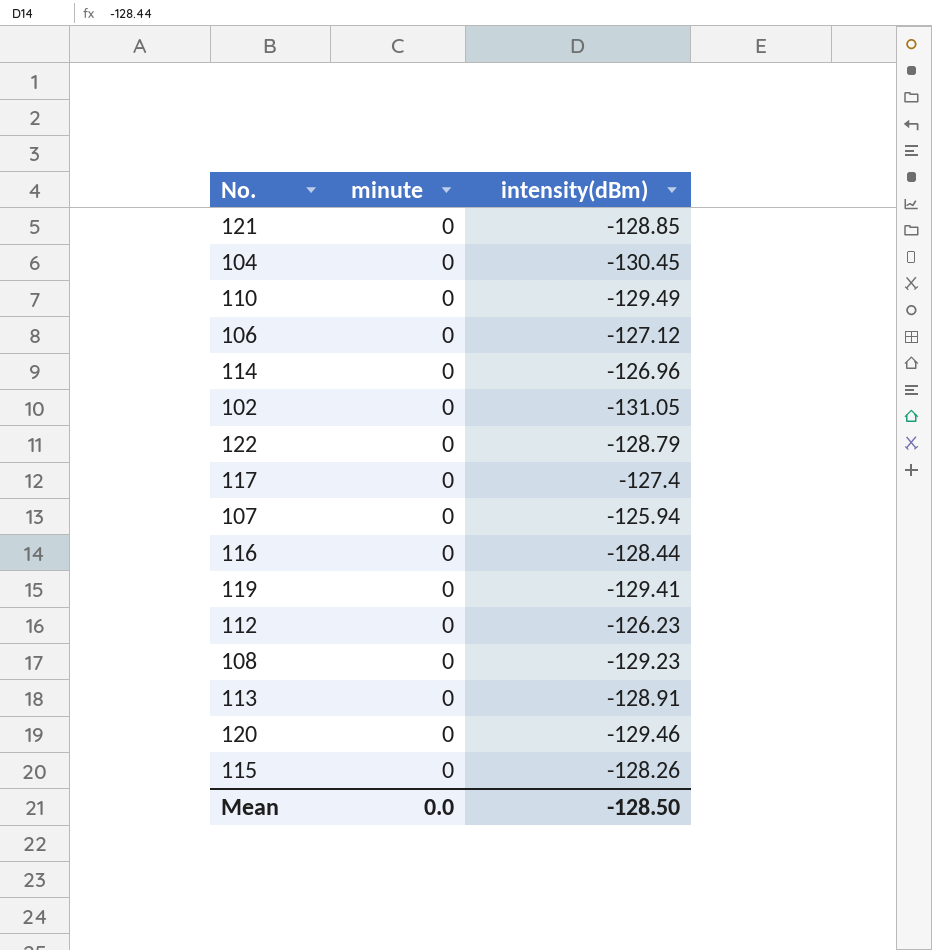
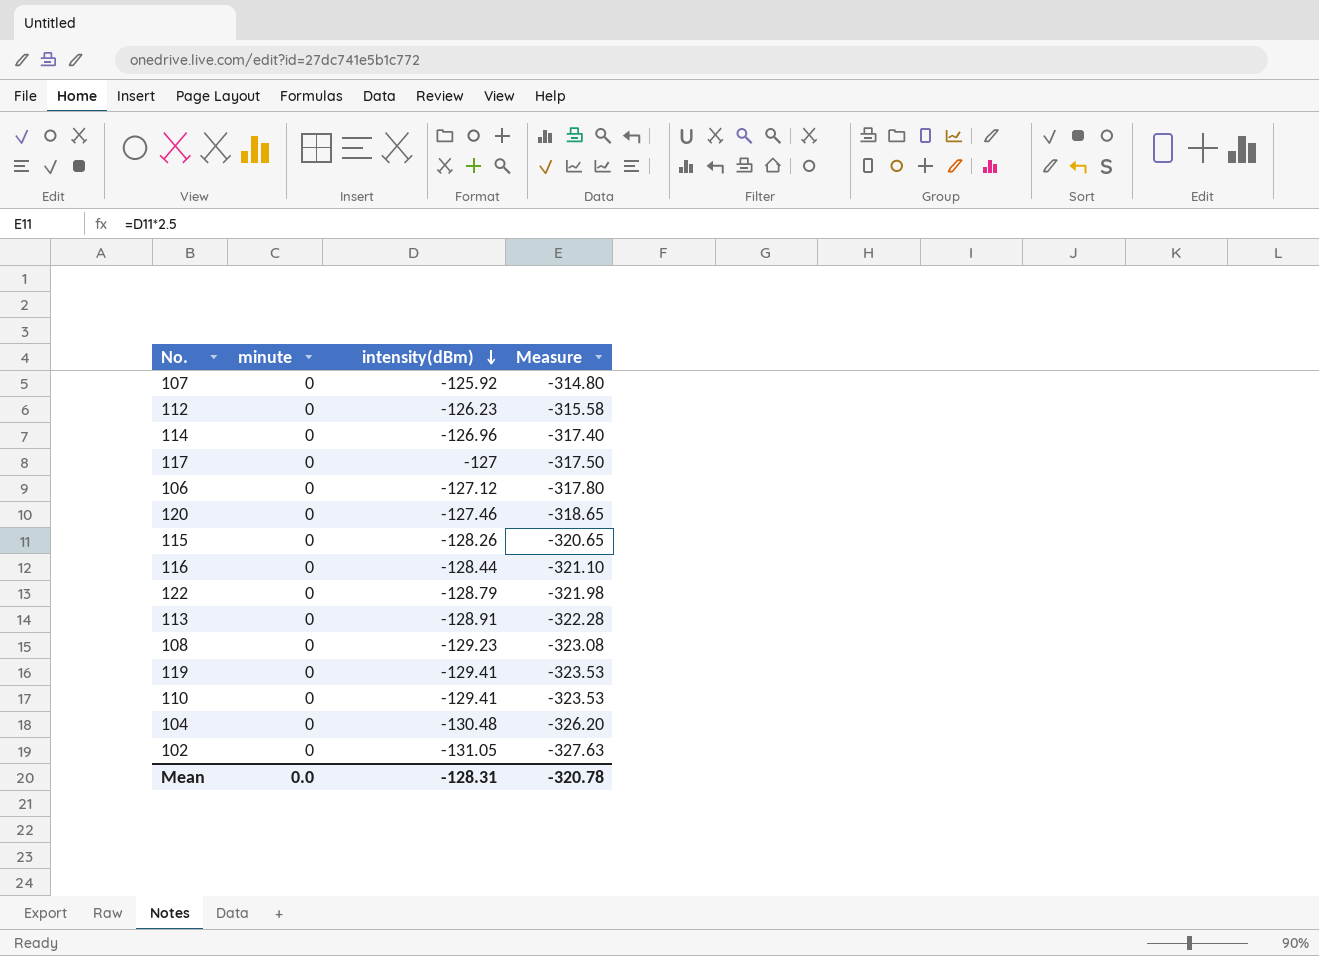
row order: none -> intensity(dBm) descending
column Measure | formula: none -> [intensity(dBm)] * 2.5
row 121: 0 | -128.85 -> none
107 | intensity(dBm): -125.94 -> -125.92
117 | intensity(dBm): -127.4 -> -127
120 | intensity(dBm): -129.46 -> -127.46
110 | intensity(dBm): -129.49 -> -129.41
104 | intensity(dBm): -130.45 -> -130.48
Mean | intensity(dBm): -128.50 -> -128.31

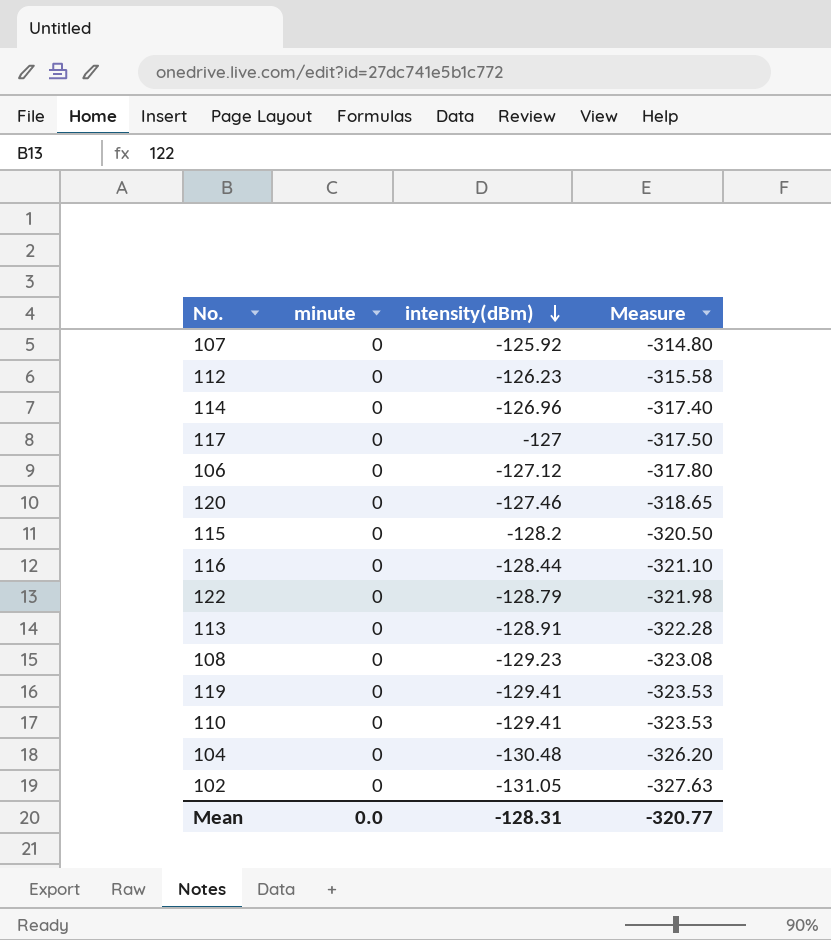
115 | intensity(dBm): -128.26 -> -128.2
115 | Measure: -320.65 -> -320.50
Mean | Measure: -320.78 -> -320.77

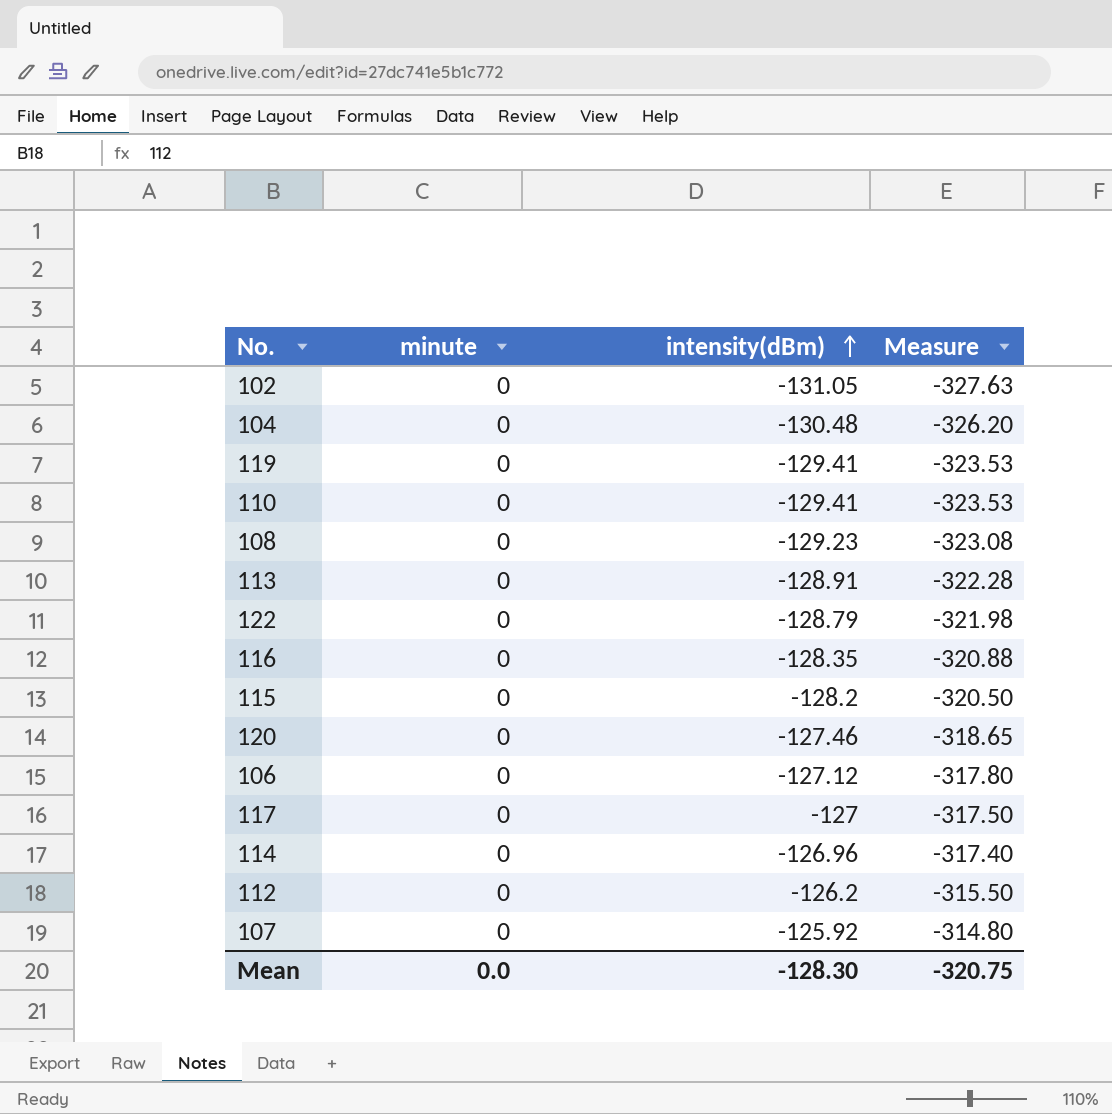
row order: intensity(dBm) descending -> intensity(dBm) ascending
116 | intensity(dBm): -128.44 -> -128.35
116 | Measure: -321.10 -> -320.88
112 | intensity(dBm): -126.23 -> -126.2
112 | Measure: -315.58 -> -315.50
Mean | intensity(dBm): -128.31 -> -128.30
Mean | Measure: -320.77 -> -320.75

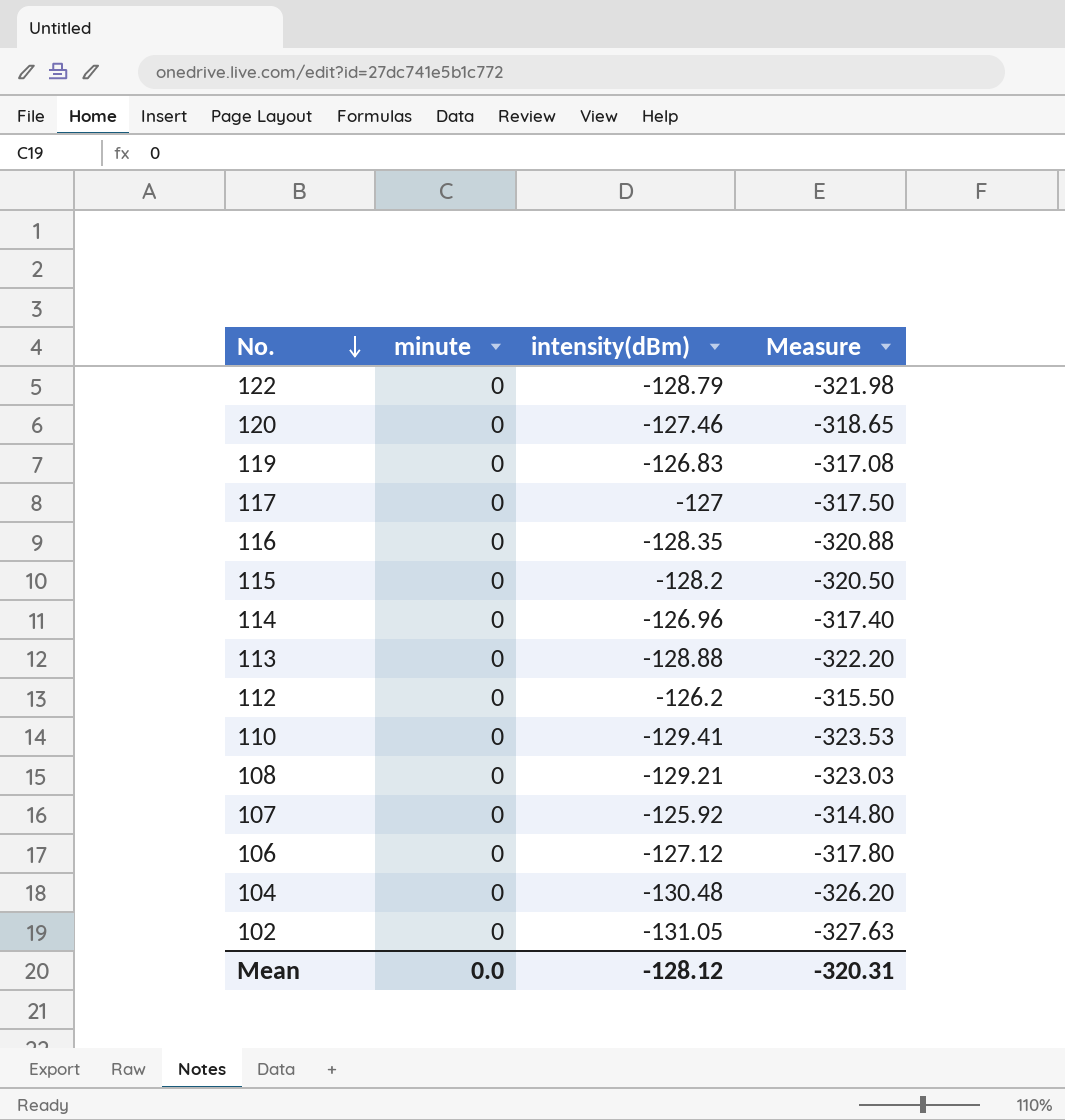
row order: intensity(dBm) ascending -> No. descending
119 | intensity(dBm): -129.41 -> -126.83
119 | Measure: -323.53 -> -317.08
113 | intensity(dBm): -128.91 -> -128.88
113 | Measure: -322.28 -> -322.20
108 | intensity(dBm): -129.23 -> -129.21
108 | Measure: -323.08 -> -323.03
Mean | intensity(dBm): -128.30 -> -128.12
Mean | Measure: -320.75 -> -320.31

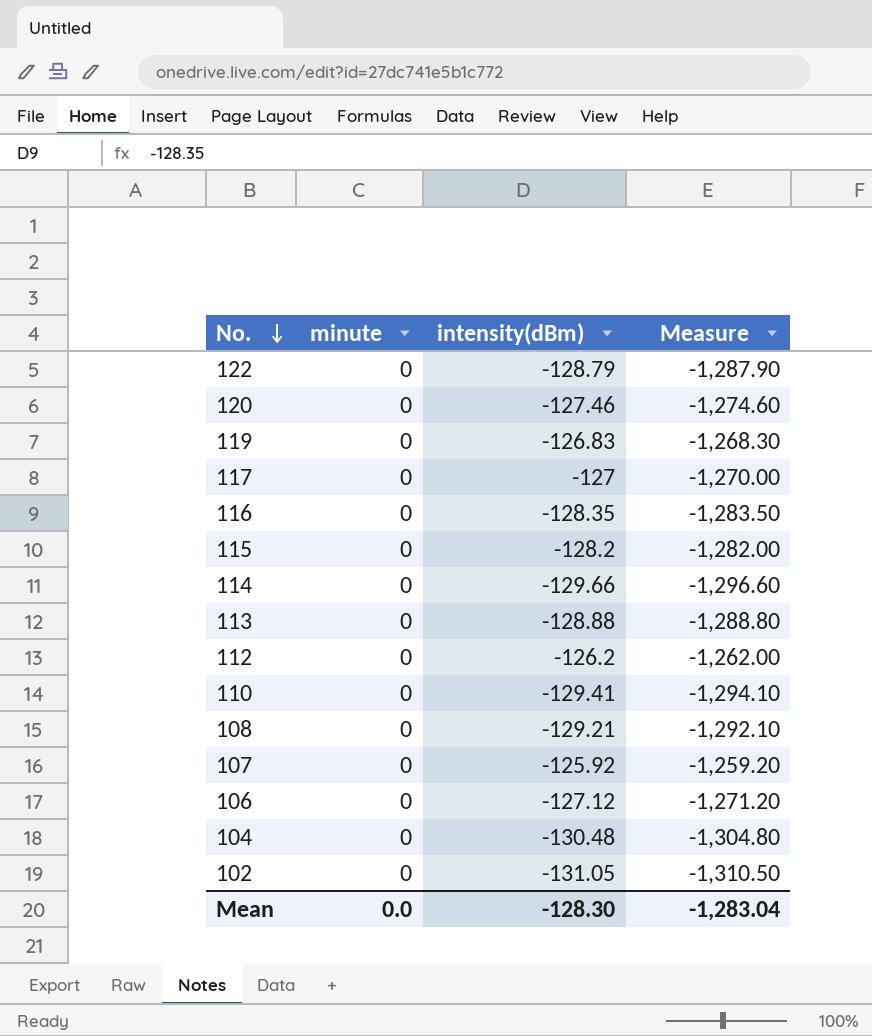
column Measure | formula: [intensity(dBm)] * 2.5 -> [intensity(dBm)] * 10
114 | intensity(dBm): -126.96 -> -129.66
Mean | intensity(dBm): -128.12 -> -128.30
Mean | Measure: -320.31 -> -1,283.04

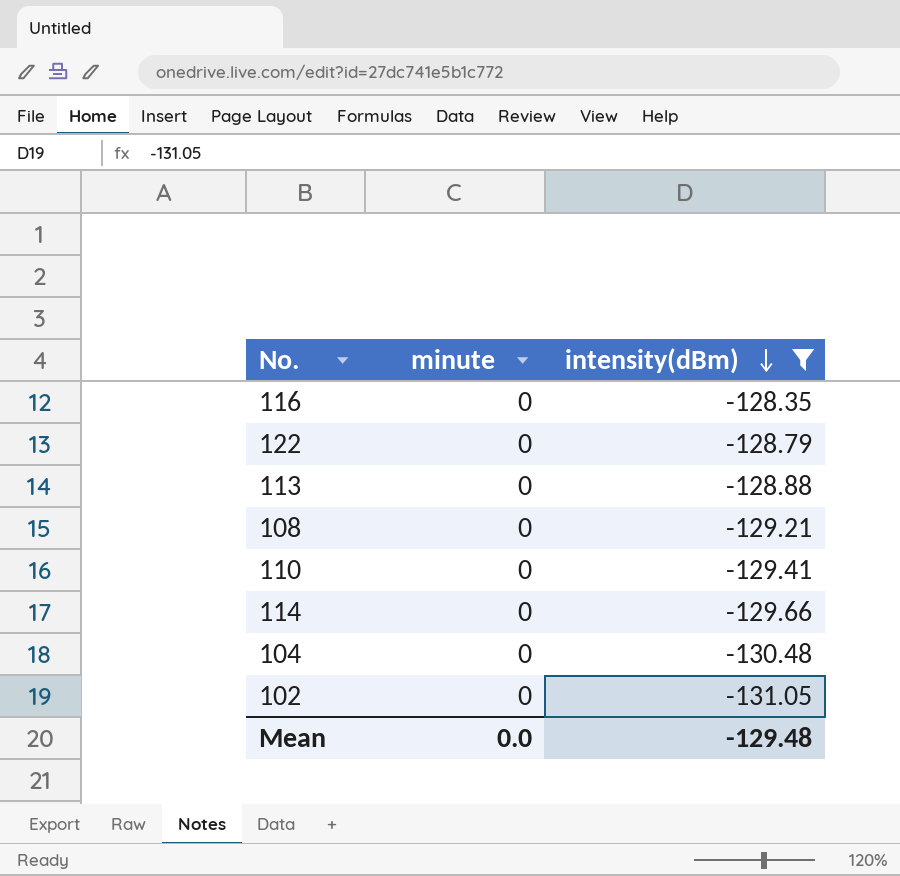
filter: none -> intensity(dBm) <= -128.35
row order: No. descending -> intensity(dBm) descending
column Measure | formula: [intensity(dBm)] * 10 -> none
Mean | intensity(dBm): -128.30 -> -129.48

